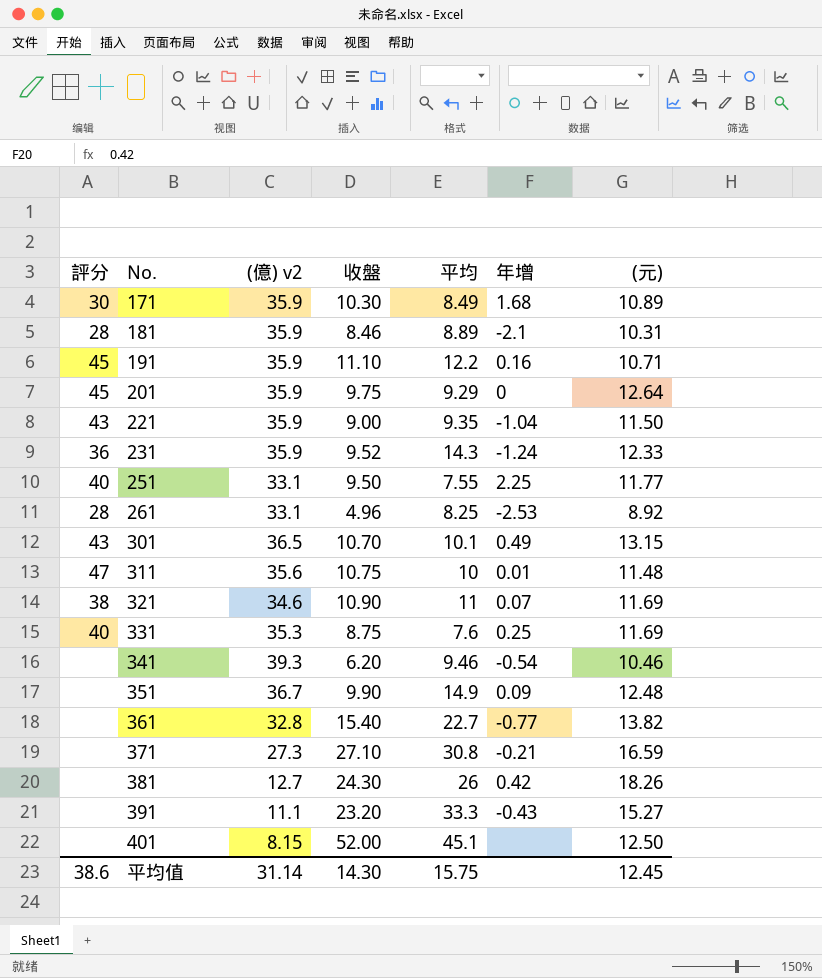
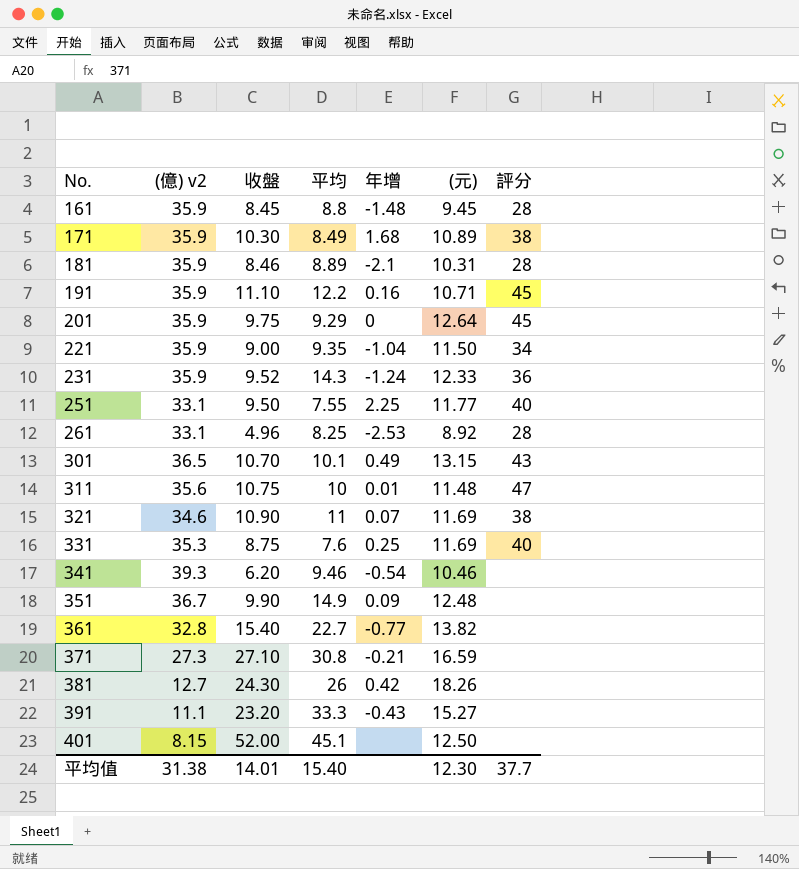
column 評分 | position: 1 -> 7
row 161: none -> 35.9 | 8.45 | 8.8 | -1.48 | 9.45 | 28
171 | 評分: 30 -> 38
221 | 評分: 43 -> 34
平均值 | (億) v2: 31.14 -> 31.38
平均值 | 收盤: 14.30 -> 14.01
平均值 | 平均: 15.75 -> 15.40
平均值 | (元): 12.45 -> 12.30
平均值 | 評分: 38.6 -> 37.7

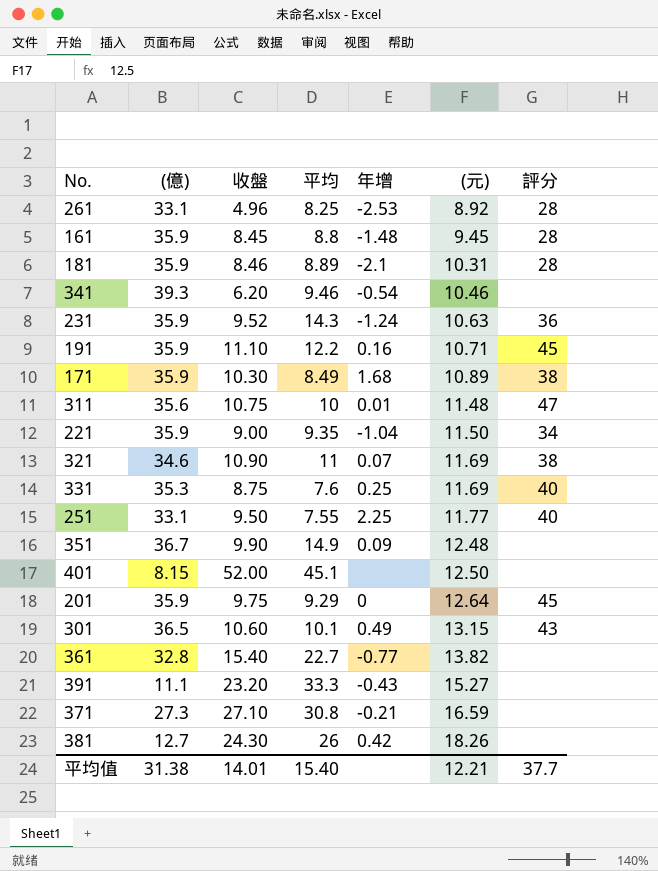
row order: No. ascending -> (元) ascending
column name: (億) v2 -> (億)
231 | (元): 12.33 -> 10.63
301 | 收盤: 10.70 -> 10.60
平均值 | (元): 12.30 -> 12.21

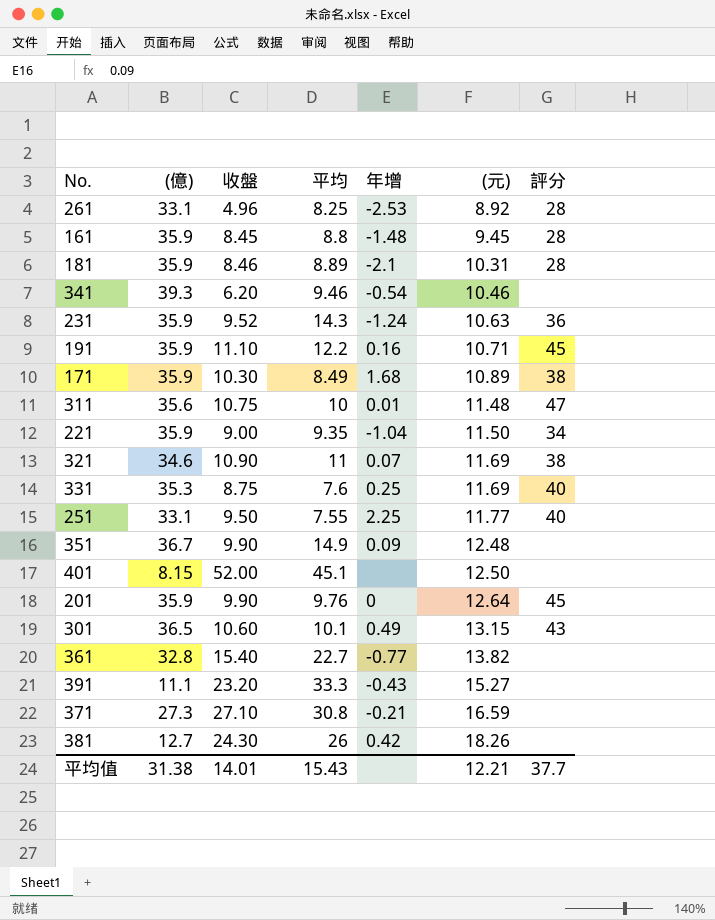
201 | 收盤: 9.75 -> 9.90
201 | 平均: 9.29 -> 9.76
平均值 | 平均: 15.40 -> 15.43

